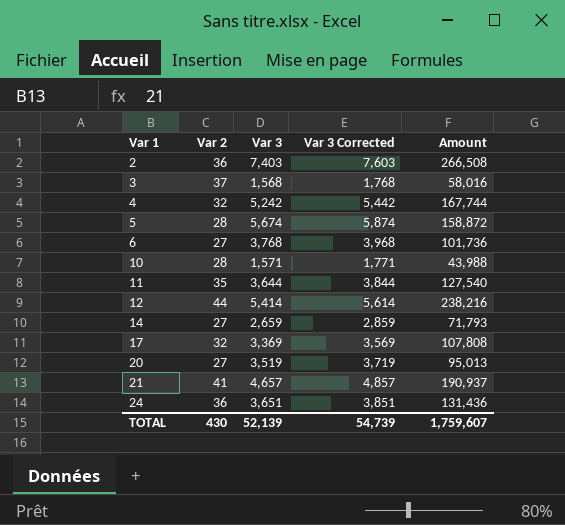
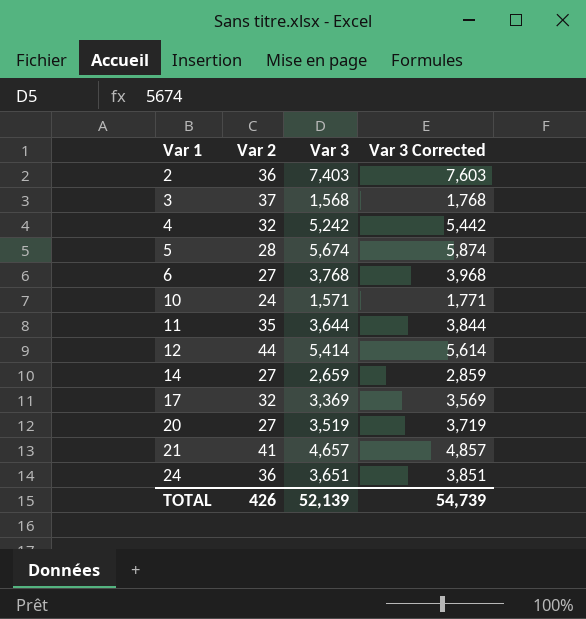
column Amount | formula: [Var 2] * [Var 3] -> none
10 | Var 2: 28 -> 24
TOTAL | Var 2: 430 -> 426

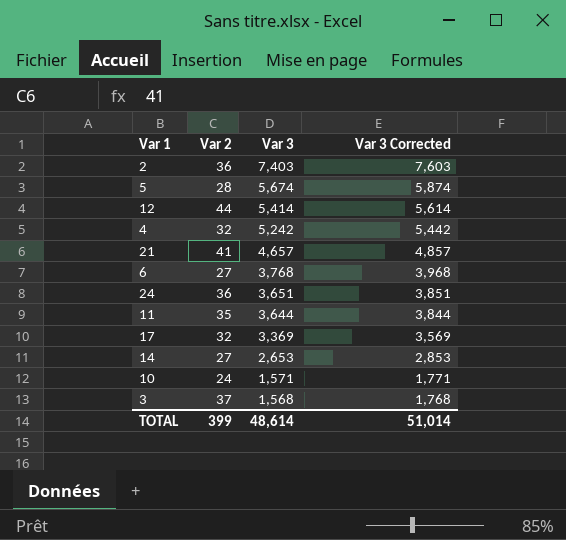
row order: Var 1 ascending -> Var 3 descending
row 20: 27 | 3,519 | 3,719 -> none
14 | Var 3: 2,659 -> 2,653
14 | Var 3 Corrected: 2,859 -> 2,853
TOTAL | Var 2: 426 -> 399
TOTAL | Var 3: 52,139 -> 48,614
TOTAL | Var 3 Corrected: 54,739 -> 51,014

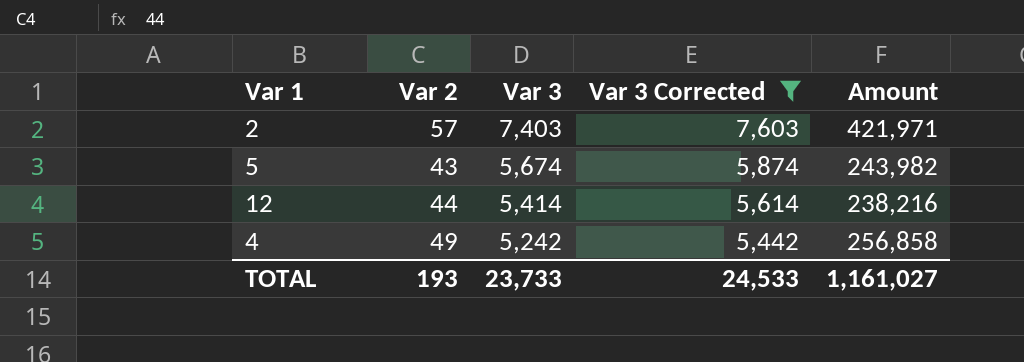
filter: none -> Var 3 Corrected >= 5,442
column Amount | formula: none -> [Var 2] * [Var 3]
2 | Var 2: 36 -> 57
5 | Var 2: 28 -> 43
4 | Var 2: 32 -> 49
TOTAL | Var 2: 399 -> 193
TOTAL | Var 3: 48,614 -> 23,733
TOTAL | Var 3 Corrected: 51,014 -> 24,533

